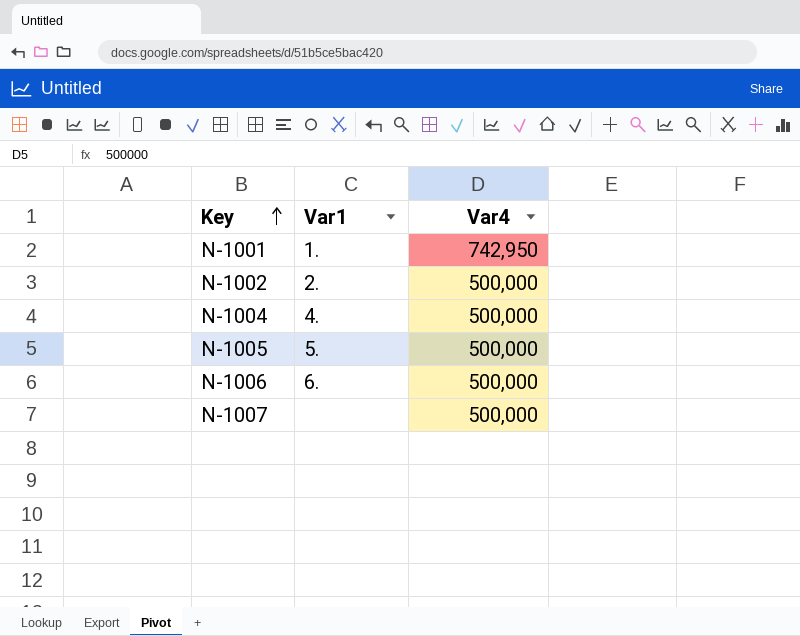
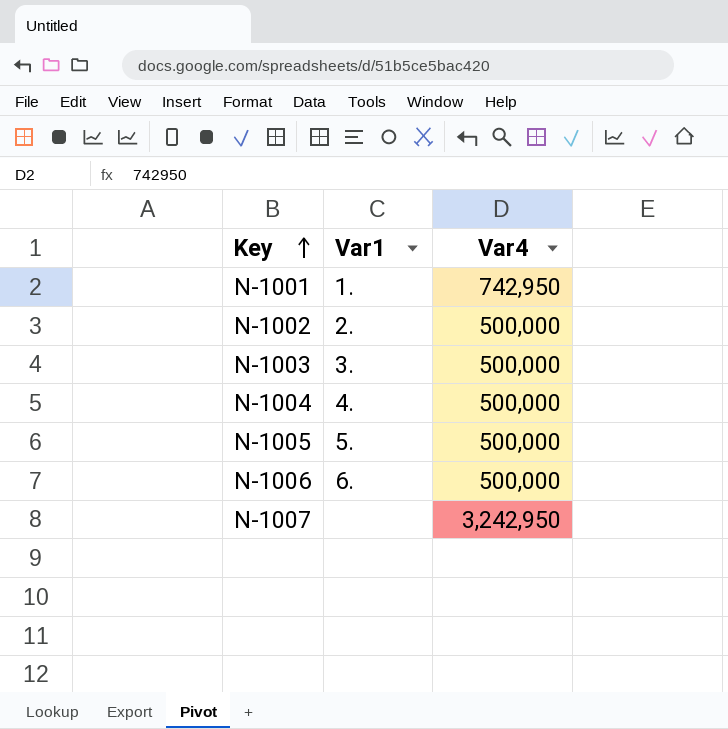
row N-1003: none -> 3. | 500,000
N-1007 | Var4: 500,000 -> 3,242,950

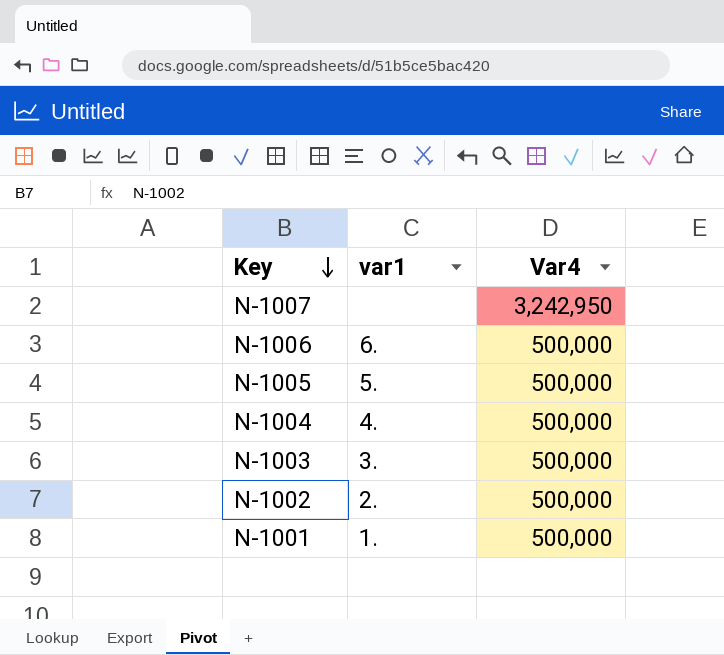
row order: Key ascending -> Key descending
column name: Var1 -> var1
N-1001 | Var4: 742,950 -> 500,000

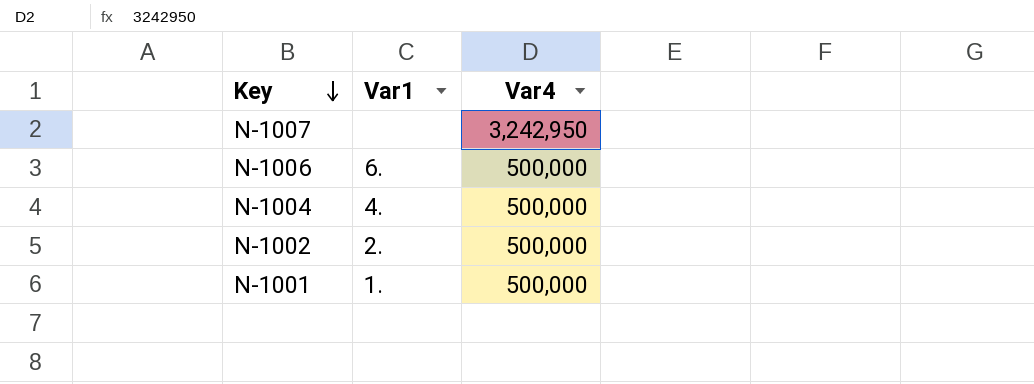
column name: var1 -> Var1
row N-1005: 5. | 500,000 -> none
row N-1003: 3. | 500,000 -> none

